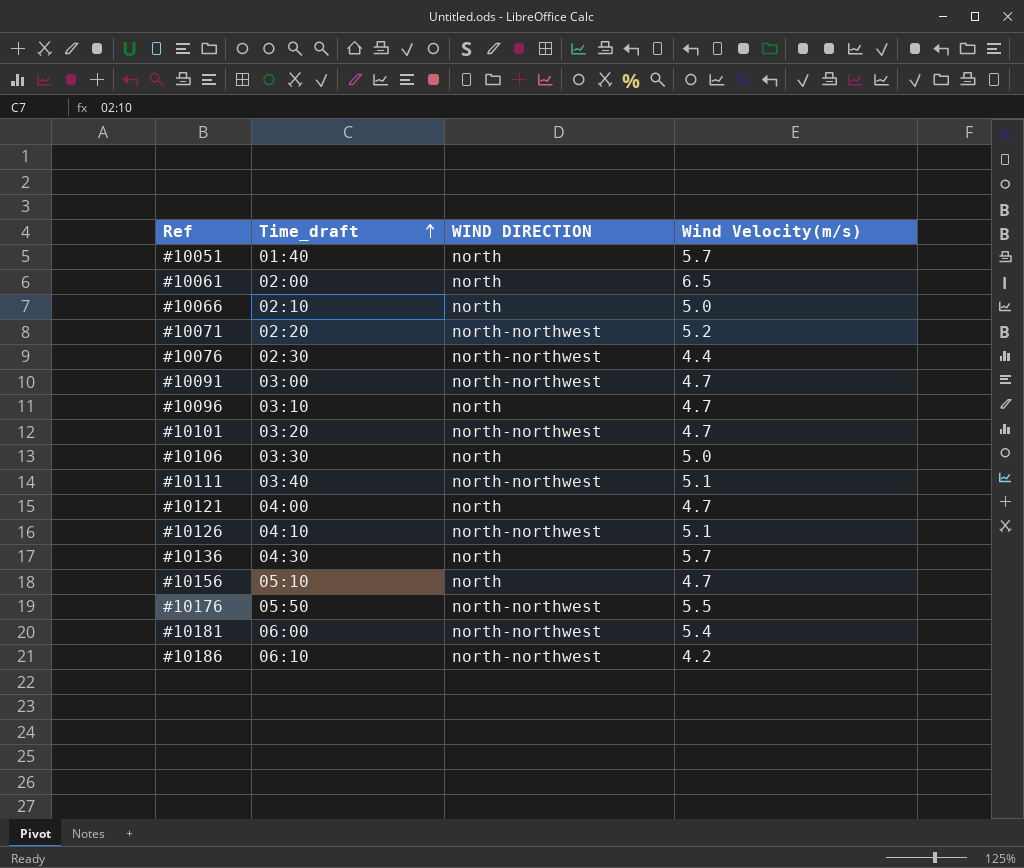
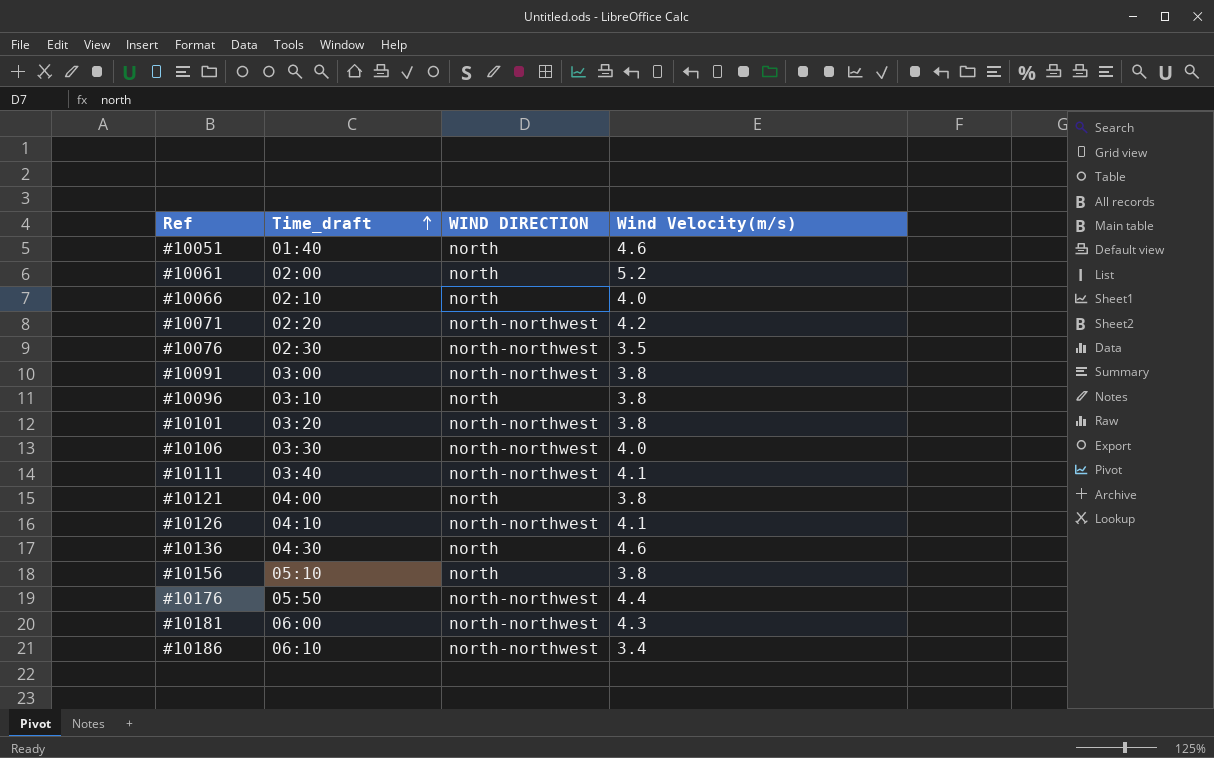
#10051 | Wind Velocity(m/s): 5.7 -> 4.6
#10061 | Wind Velocity(m/s): 6.5 -> 5.2
#10066 | Wind Velocity(m/s): 5.0 -> 4.0
#10071 | Wind Velocity(m/s): 5.2 -> 4.2
#10076 | Wind Velocity(m/s): 4.4 -> 3.5
#10091 | Wind Velocity(m/s): 4.7 -> 3.8
#10096 | Wind Velocity(m/s): 4.7 -> 3.8
#10101 | Wind Velocity(m/s): 4.7 -> 3.8
#10106 | WIND DIRECTION: north -> north-northwest
#10106 | Wind Velocity(m/s): 5.0 -> 4.0
#10111 | Wind Velocity(m/s): 5.1 -> 4.1
#10121 | Wind Velocity(m/s): 4.7 -> 3.8
#10126 | Wind Velocity(m/s): 5.1 -> 4.1
#10136 | Wind Velocity(m/s): 5.7 -> 4.6
#10156 | Wind Velocity(m/s): 4.7 -> 3.8
#10176 | Wind Velocity(m/s): 5.5 -> 4.4
#10181 | Wind Velocity(m/s): 5.4 -> 4.3
#10186 | Wind Velocity(m/s): 4.2 -> 3.4

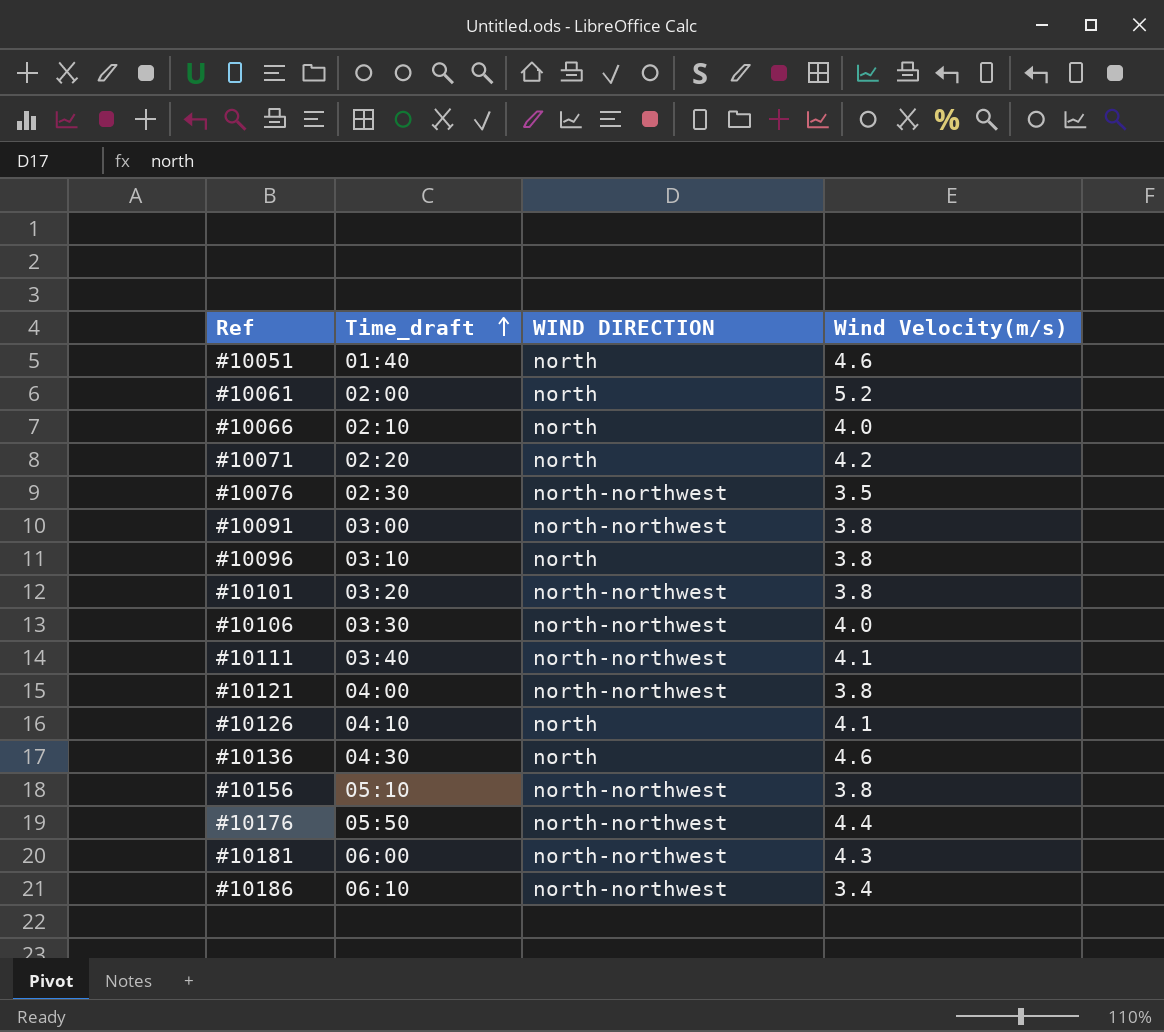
#10071 | WIND DIRECTION: north-northwest -> north
#10121 | WIND DIRECTION: north -> north-northwest
#10126 | WIND DIRECTION: north-northwest -> north
#10156 | WIND DIRECTION: north -> north-northwest

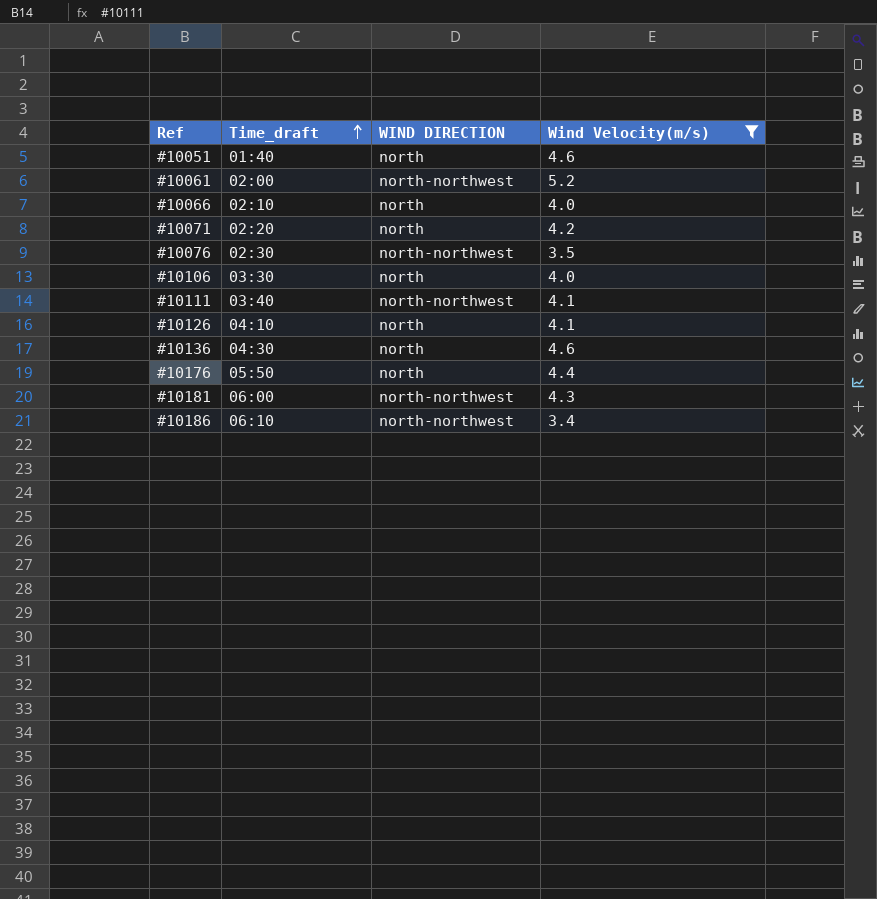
filter: none -> Wind Velocity(m/s) != 3.8
#10061 | WIND DIRECTION: north -> north-northwest
#10106 | WIND DIRECTION: north-northwest -> north
#10176 | WIND DIRECTION: north-northwest -> north

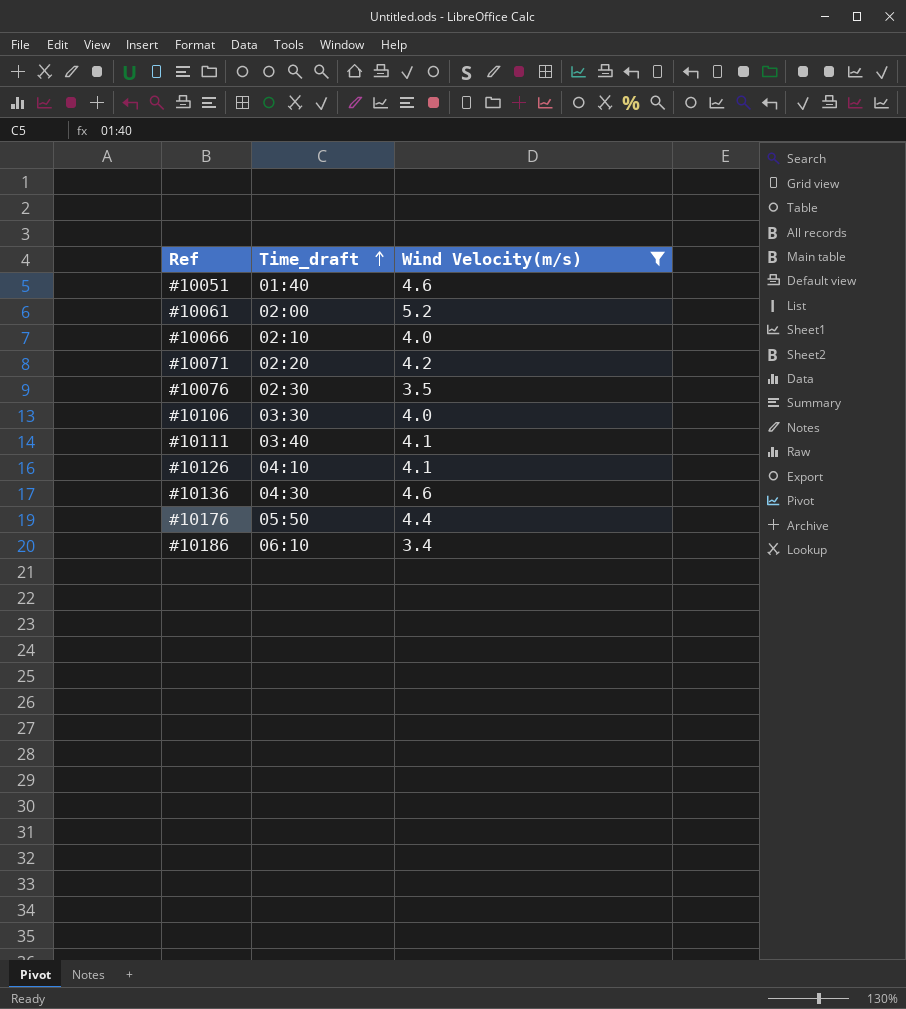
column WIND DIRECTION | position: 3 -> none
row #10181: 06:00 | north-northwest | 4.3 -> none

